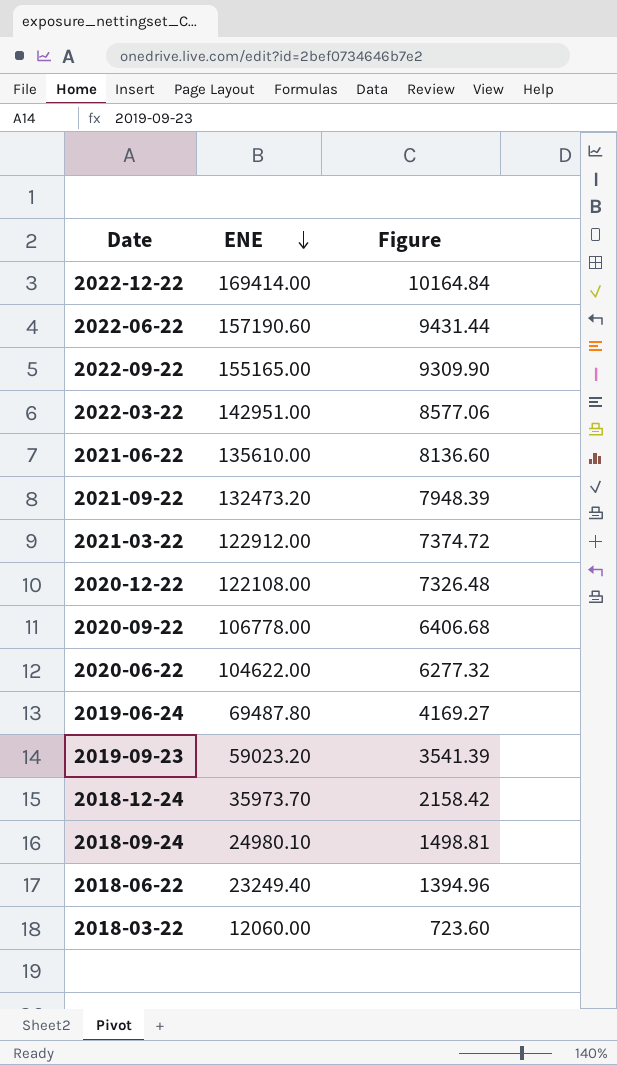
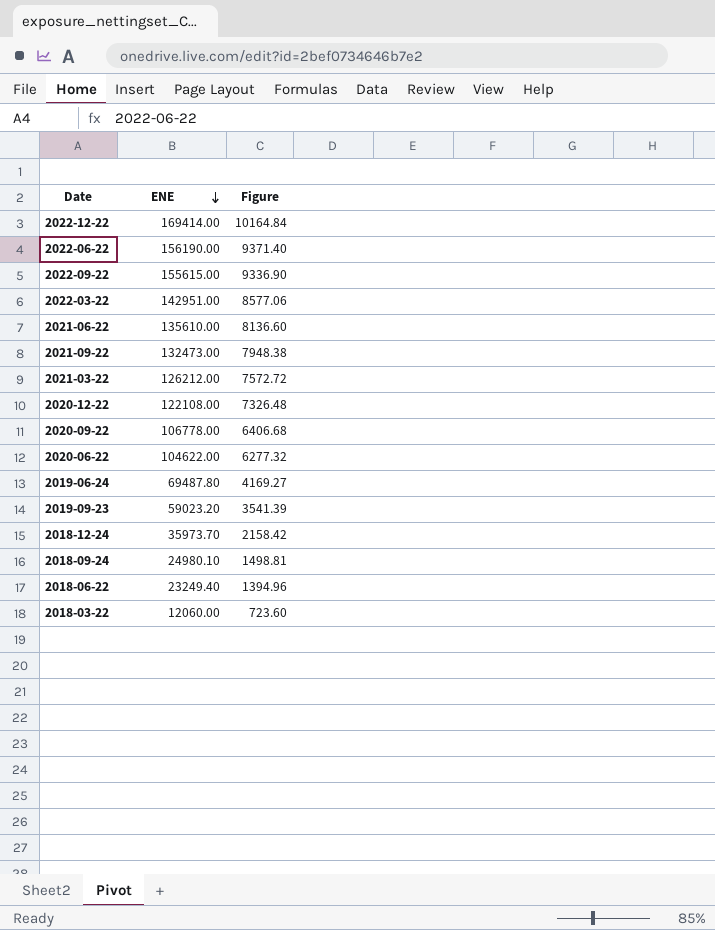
2022-06-22 | ENE: 157190.60 -> 156190.00
2022-06-22 | Figure: 9431.44 -> 9371.40
2022-09-22 | ENE: 155165.00 -> 155615.00
2022-09-22 | Figure: 9309.90 -> 9336.90
2021-09-22 | ENE: 132473.20 -> 132473.00
2021-09-22 | Figure: 7948.39 -> 7948.38
2021-03-22 | ENE: 122912.00 -> 126212.00
2021-03-22 | Figure: 7374.72 -> 7572.72

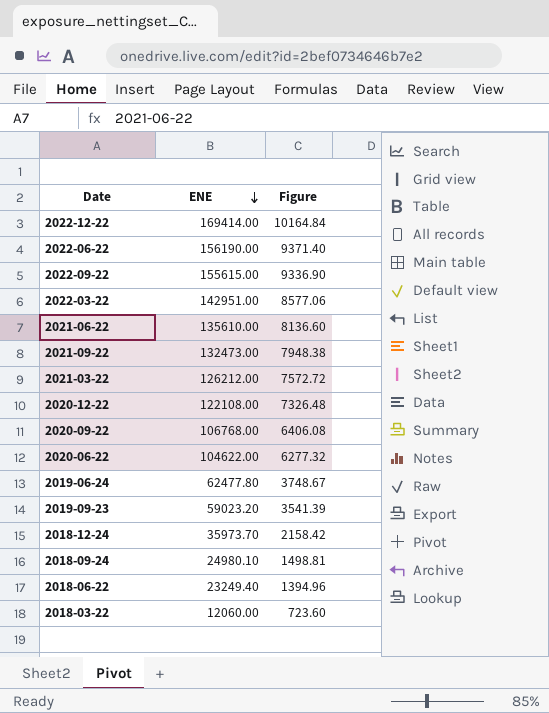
2020-09-22 | ENE: 106778.00 -> 106768.00
2020-09-22 | Figure: 6406.68 -> 6406.08
2019-06-24 | ENE: 69487.80 -> 62477.80
2019-06-24 | Figure: 4169.27 -> 3748.67

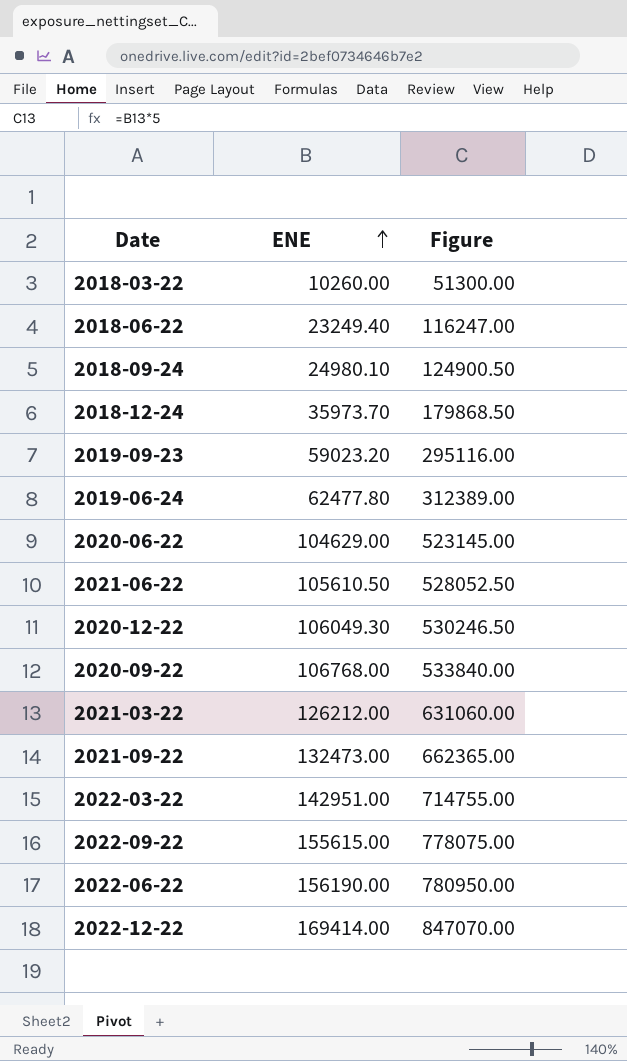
row order: ENE descending -> ENE ascending
column Figure | formula: [ENE] * 0.06 -> [ENE] * 5
2018-03-22 | ENE: 12060.00 -> 10260.00
2020-06-22 | ENE: 104622.00 -> 104629.00
2021-06-22 | ENE: 135610.00 -> 105610.50
2020-12-22 | ENE: 122108.00 -> 106049.30

